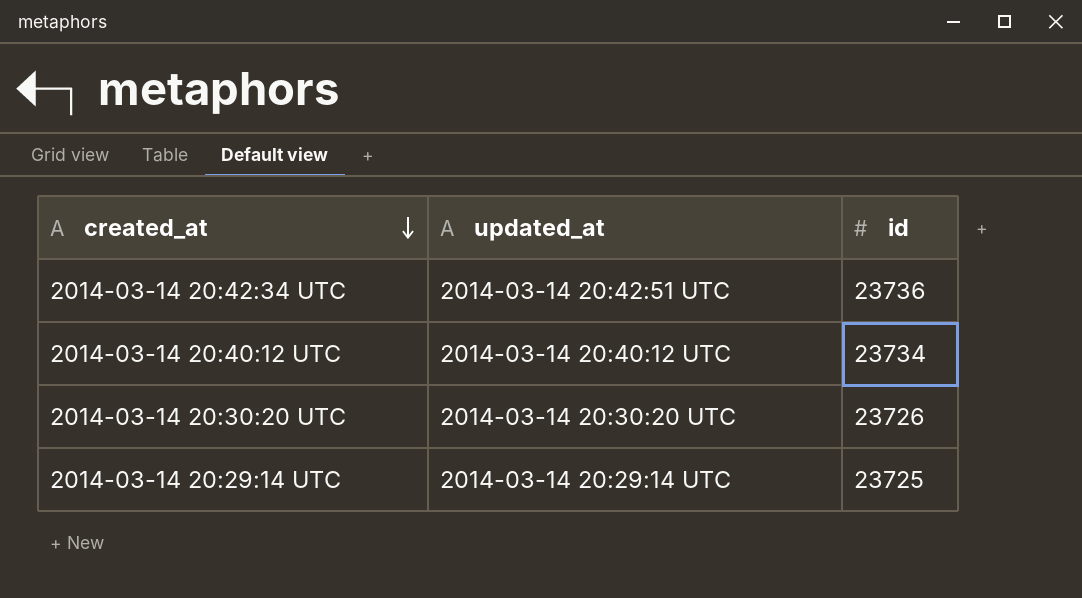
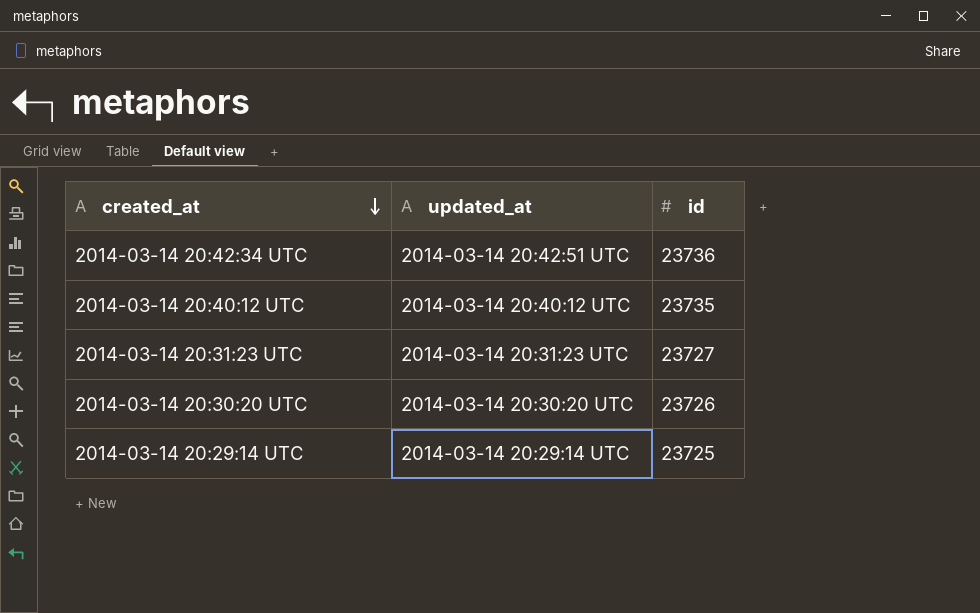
2014-03-14 20:40:12 UTC | id: 23734 -> 23735
row 2014-03-14 20:31:23 UTC: none -> 2014-03-14 20:31:23 UTC | 23727

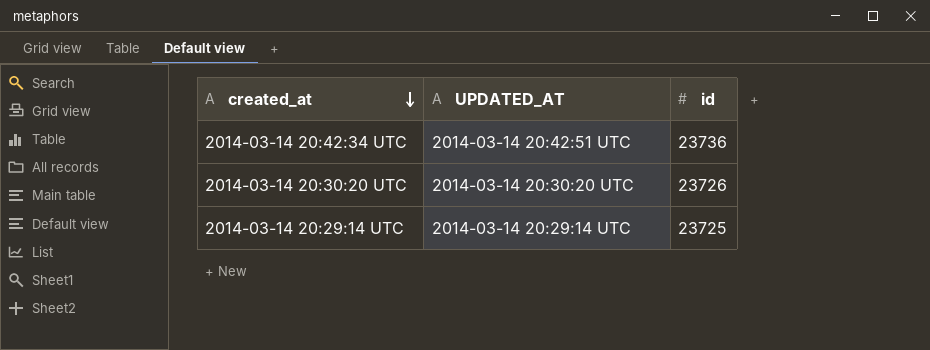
column name: updated_at -> UPDATED_AT
row 2014-03-14 20:40:12 UTC: 2014-03-14 20:40:12 UTC | 23735 -> none
row 2014-03-14 20:31:23 UTC: 2014-03-14 20:31:23 UTC | 23727 -> none

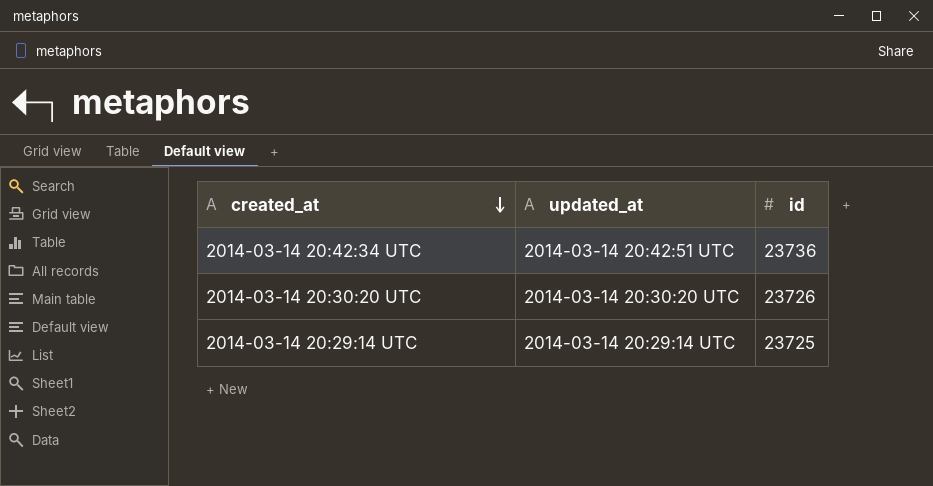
column name: UPDATED_AT -> updated_at

